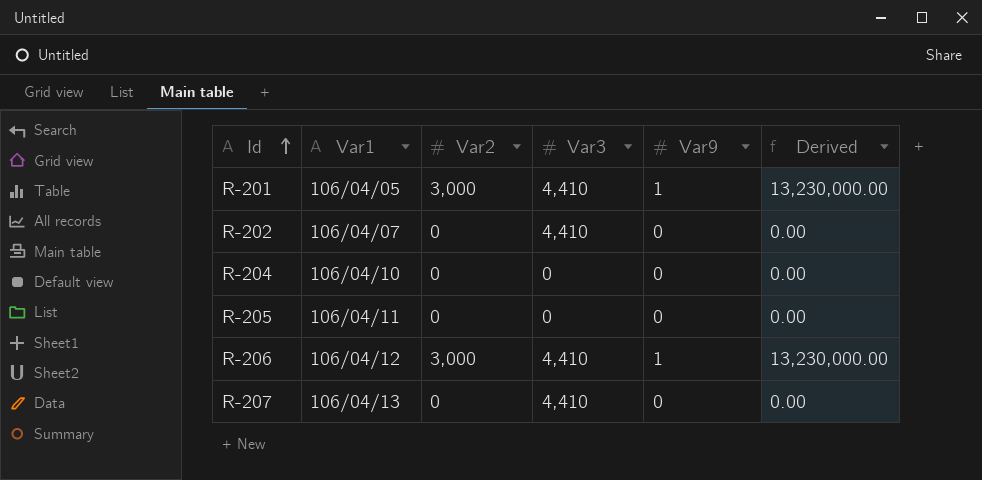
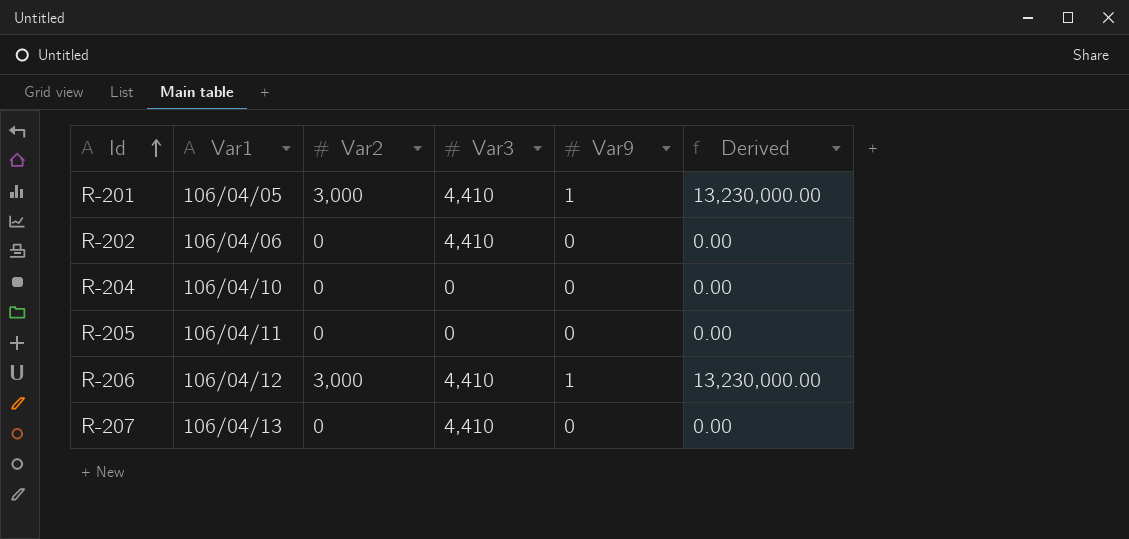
R-202 | Var1: 106/04/07 -> 106/04/06

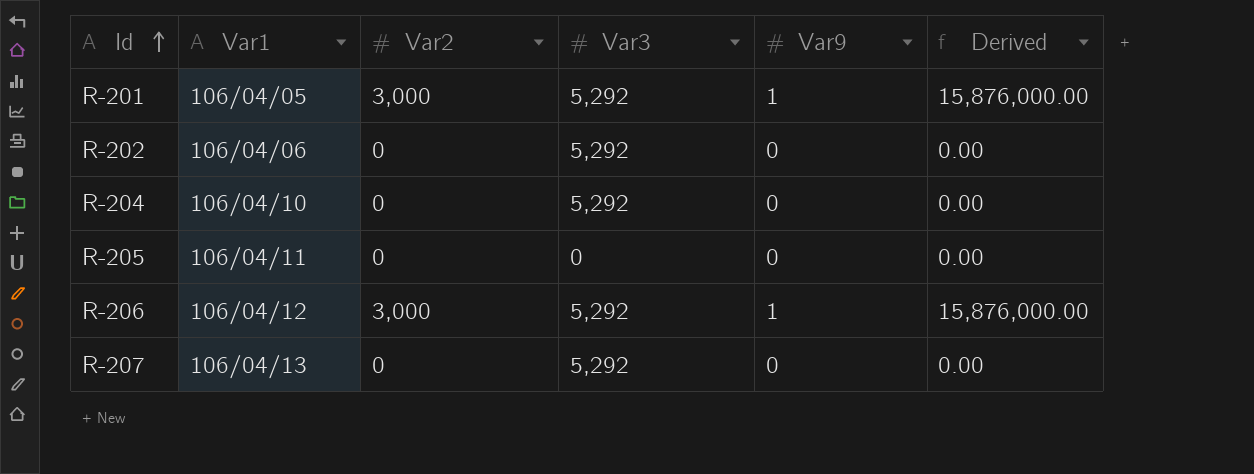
R-201 | Var3: 4,410 -> 5,292
R-201 | Derived: 13,230,000.00 -> 15,876,000.00
R-202 | Var3: 4,410 -> 5,292
R-204 | Var3: 0 -> 5,292
R-206 | Var3: 4,410 -> 5,292
R-206 | Derived: 13,230,000.00 -> 15,876,000.00
R-207 | Var3: 4,410 -> 5,292

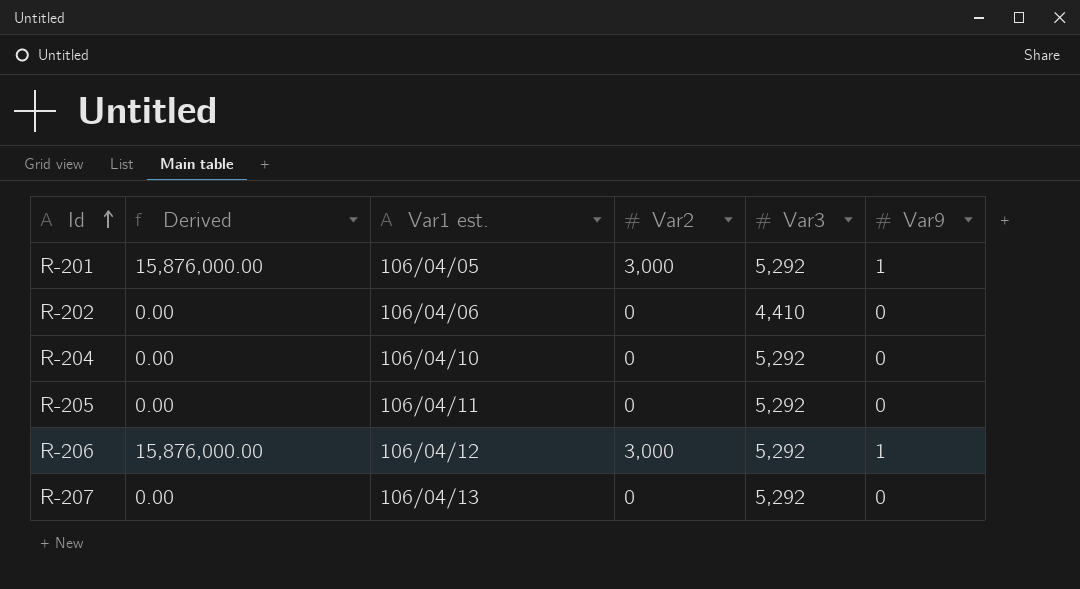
column Derived | position: 6 -> 2
column name: Var1 -> Var1 est.
R-202 | Var3: 5,292 -> 4,410
R-205 | Var3: 0 -> 5,292

